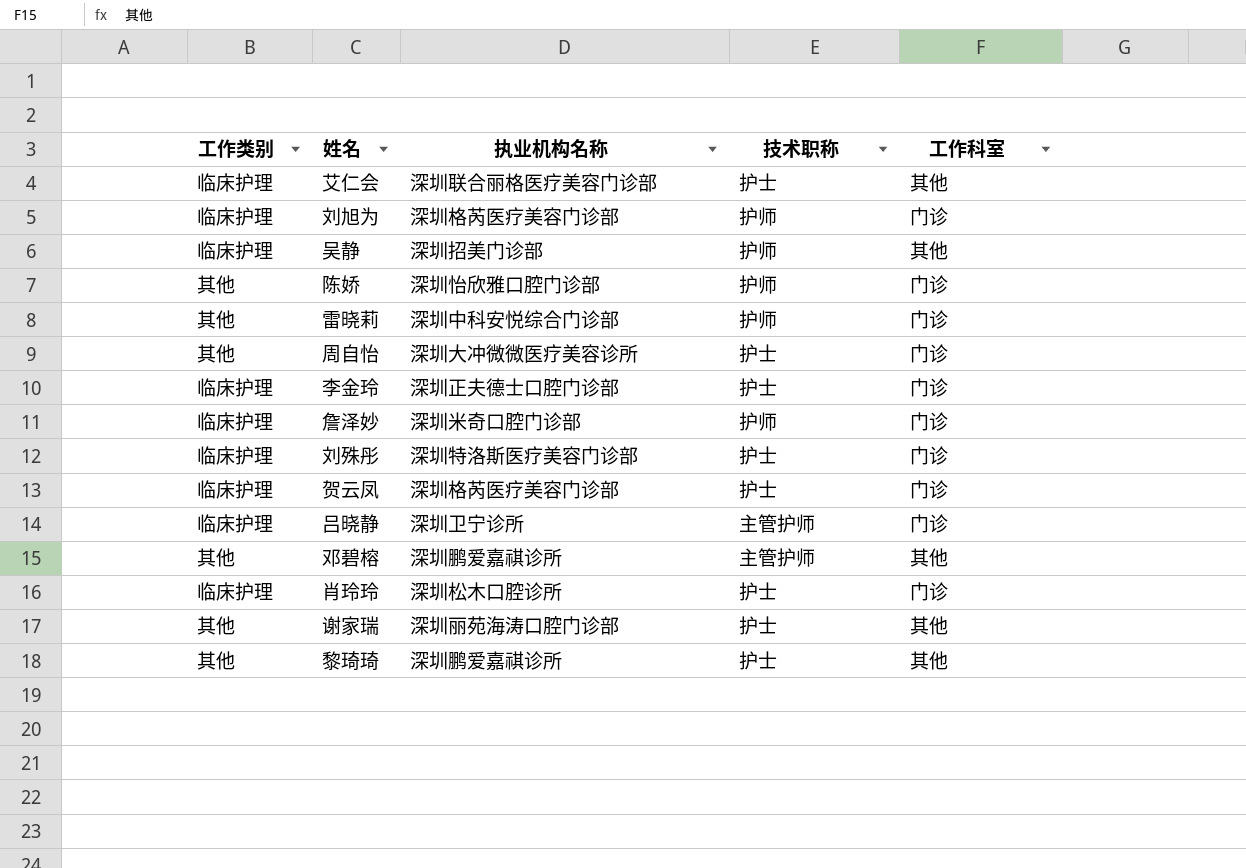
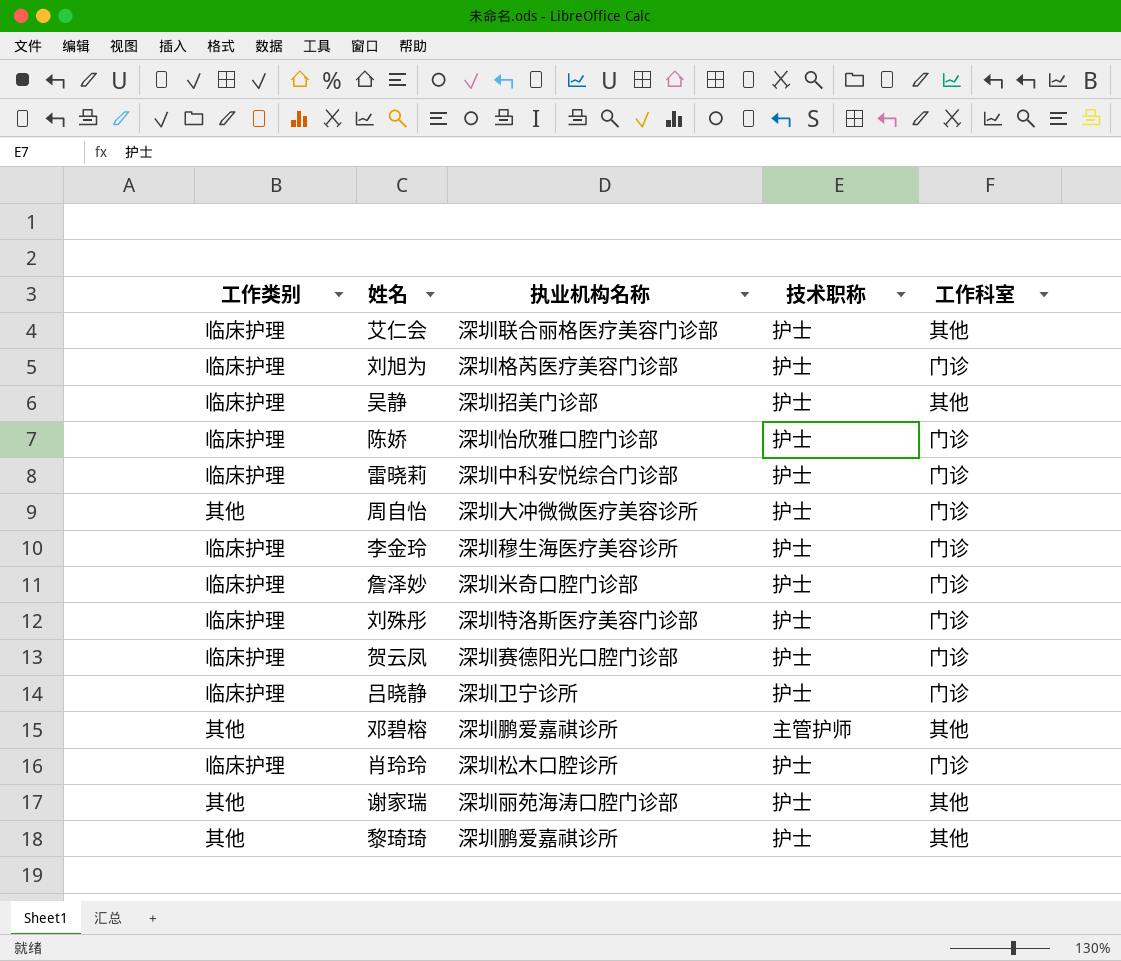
刘旭为 | 技术职称: 护师 -> 护士
吴静 | 技术职称: 护师 -> 护士
陈娇 | 工作类别: 其他 -> 临床护理
陈娇 | 技术职称: 护师 -> 护士
雷晓莉 | 工作类别: 其他 -> 临床护理
雷晓莉 | 技术职称: 护师 -> 护士
李金玲 | 执业机构名称: 深圳正夫德士口腔门诊部 -> 深圳穆生海医疗美容诊所
詹泽妙 | 技术职称: 护师 -> 护士
贺云凤 | 执业机构名称: 深圳格芮医疗美容门诊部 -> 深圳赛德阳光口腔门诊部
吕晓静 | 技术职称: 主管护师 -> 护士

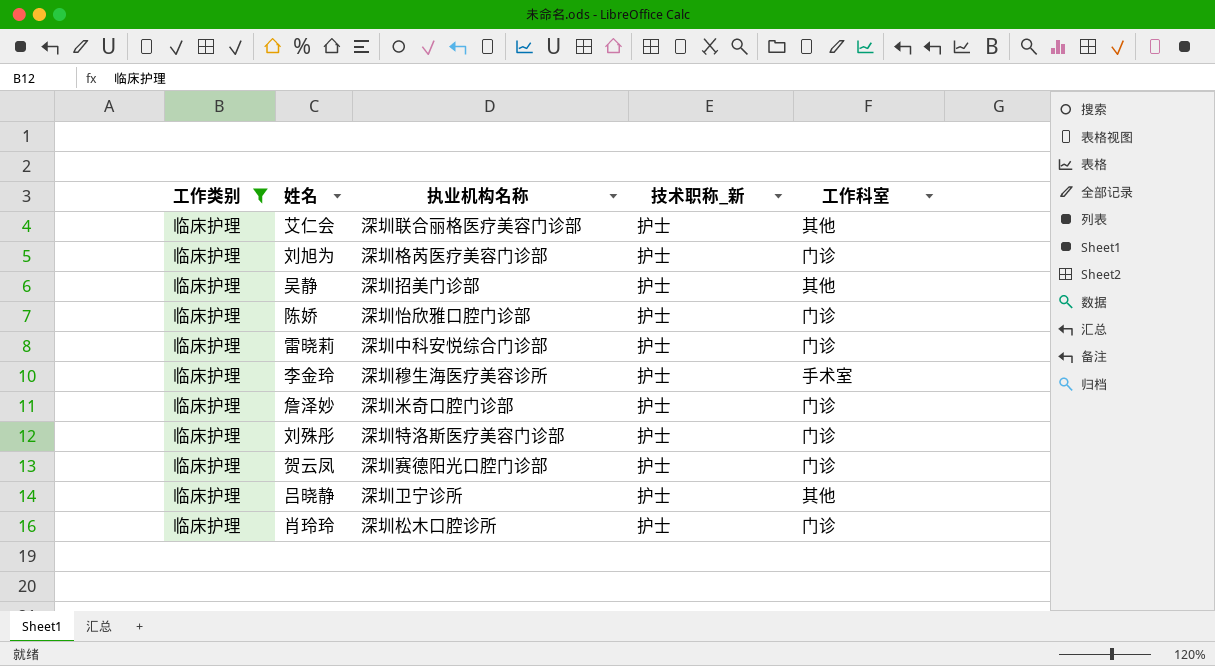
filter: none -> 工作类别 = 临床护理
column name: 技术职称 -> 技术职称_新
李金玲 | 工作科室: 门诊 -> 手术室
吕晓静 | 工作科室: 门诊 -> 其他

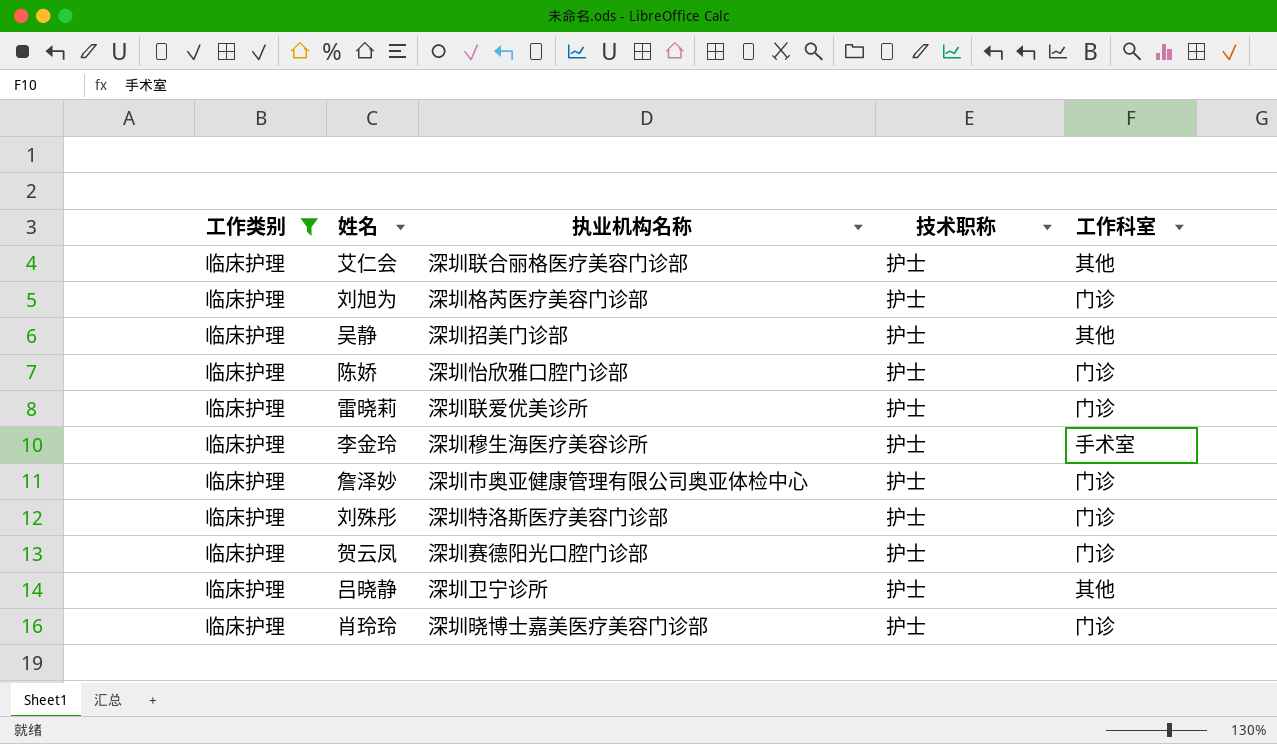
column name: 技术职称_新 -> 技术职称
雷晓莉 | 执业机构名称: 深圳中科安悦综合门诊部 -> 深圳联爱优美诊所
詹泽妙 | 执业机构名称: 深圳米奇口腔门诊部 -> 深圳市奥亚健康管理有限公司奥亚体检中心
肖玲玲 | 执业机构名称: 深圳松木口腔诊所 -> 深圳晓博士嘉美医疗美容门诊部

